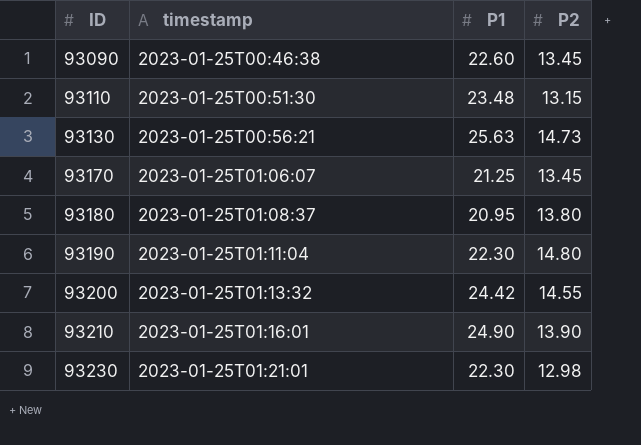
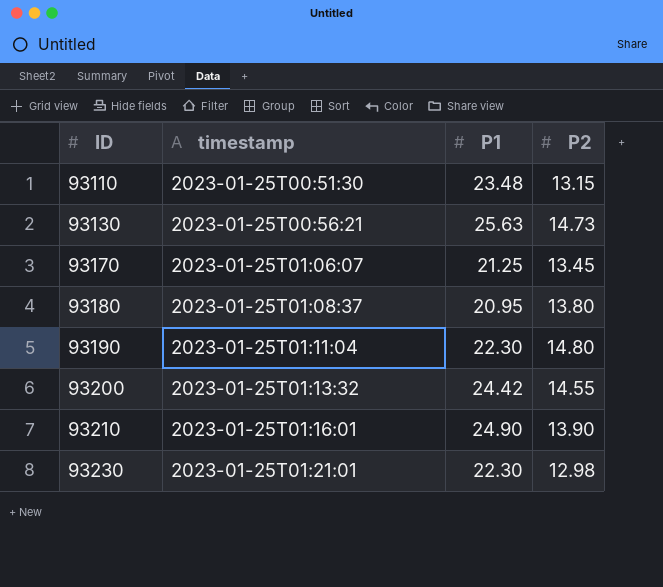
row 93090: 2023-01-25T00:46:38 | 22.60 | 13.45 -> none

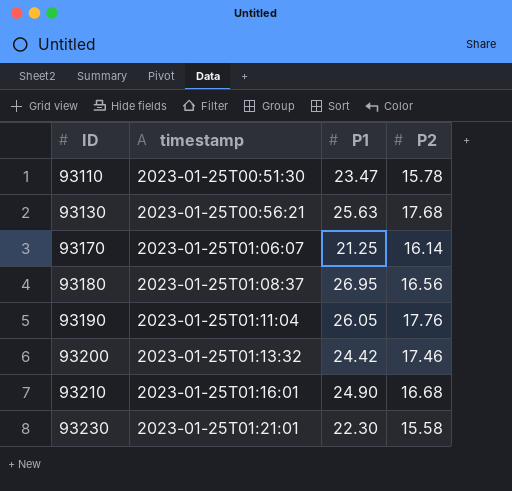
93110 | P1: 23.48 -> 23.47
93110 | P2: 13.15 -> 15.78
93130 | P2: 14.73 -> 17.68
93170 | P2: 13.45 -> 16.14
93180 | P1: 20.95 -> 26.95
93180 | P2: 13.80 -> 16.56
93190 | P1: 22.30 -> 26.05
93190 | P2: 14.80 -> 17.76
93200 | P2: 14.55 -> 17.46
93210 | P2: 13.90 -> 16.68
93230 | P2: 12.98 -> 15.58

